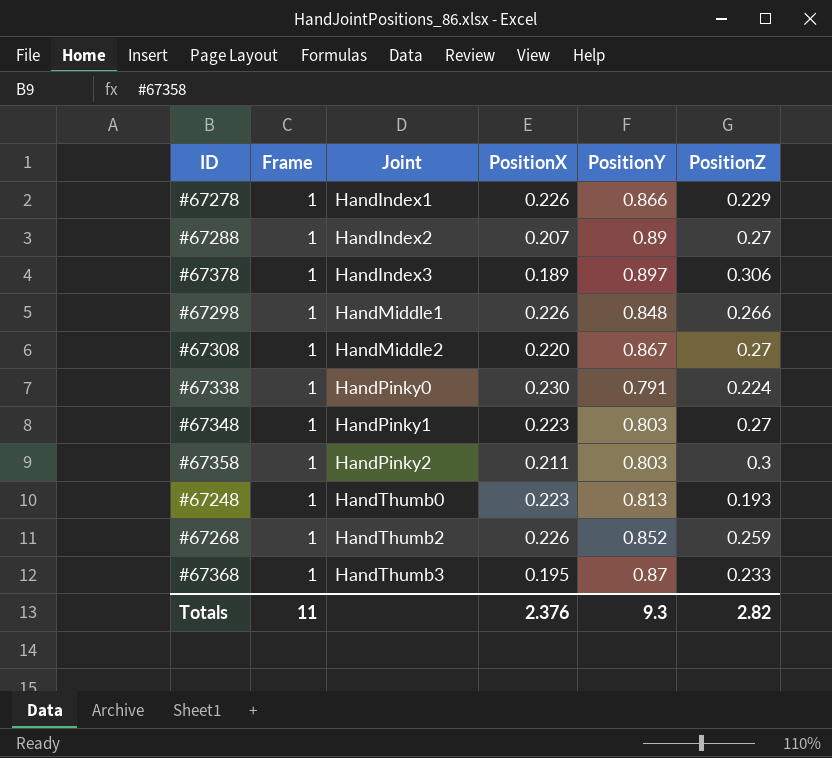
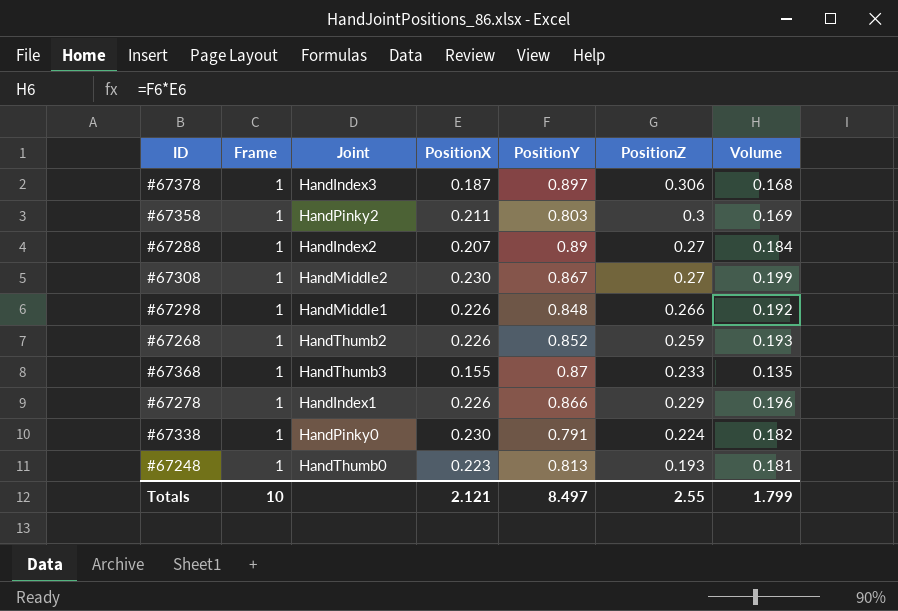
row order: Joint ascending -> PositionZ descending
column Volume | formula: none -> [PositionX] * [PositionY]
row #67348: 1 | HandPinky1 | 0.223 | 0.803 | 0.27 -> none
#67378 | PositionX: 0.189 -> 0.187
#67308 | PositionX: 0.220 -> 0.230
#67368 | PositionX: 0.195 -> 0.155
Totals | Frame: 11 -> 10
Totals | PositionX: 2.376 -> 2.121
Totals | PositionY: 9.3 -> 8.497
Totals | PositionZ: 2.82 -> 2.55

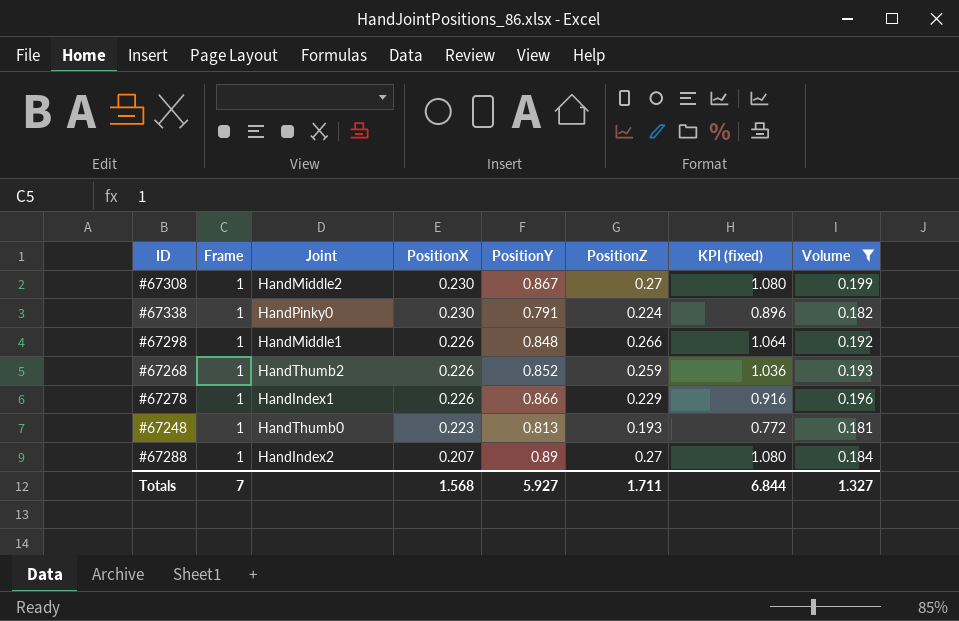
filter: none -> Volume >= 0.181
row order: PositionZ descending -> PositionX descending
column KPI (fixed) | formula: none -> [PositionZ] * 4
Totals | Frame: 10 -> 7
Totals | PositionX: 2.121 -> 1.568
Totals | PositionY: 8.497 -> 5.927
Totals | PositionZ: 2.55 -> 1.711
Totals | Volume: 1.799 -> 1.327

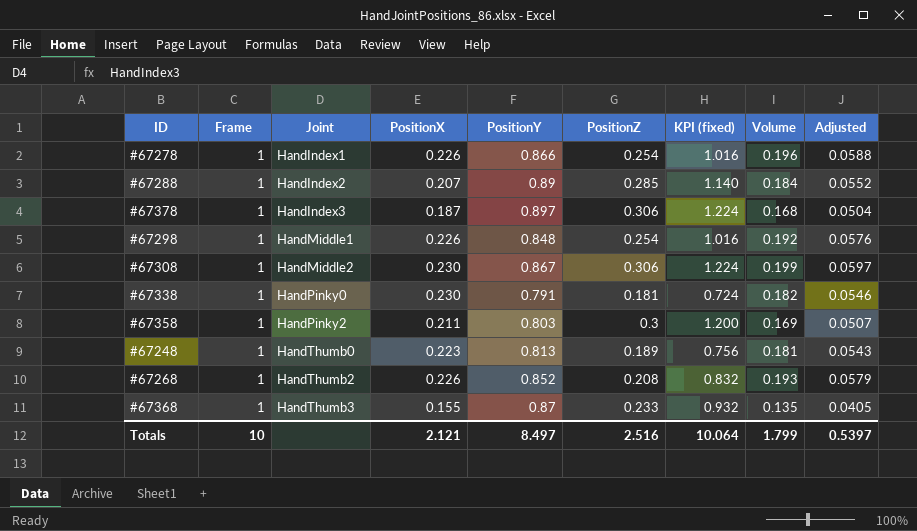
filter: Volume >= 0.181 -> none
row order: PositionX descending -> Joint ascending
column Adjusted | formula: none -> [Volume] * 0.3
#67278 | PositionZ: 0.229 -> 0.254
#67278 | KPI (fixed): 0.916 -> 1.016
#67288 | PositionZ: 0.27 -> 0.285
#67288 | KPI (fixed): 1.080 -> 1.140
#67298 | PositionZ: 0.266 -> 0.254
#67298 | KPI (fixed): 1.064 -> 1.016
#67308 | PositionZ: 0.27 -> 0.306
#67308 | KPI (fixed): 1.080 -> 1.224
#67338 | PositionZ: 0.224 -> 0.181
#67338 | KPI (fixed): 0.896 -> 0.724
#67248 | PositionZ: 0.193 -> 0.189
#67248 | KPI (fixed): 0.772 -> 0.756
#67268 | PositionZ: 0.259 -> 0.208
#67268 | KPI (fixed): 1.036 -> 0.832
Totals | Frame: 7 -> 10
Totals | PositionX: 1.568 -> 2.121
Totals | PositionY: 5.927 -> 8.497
Totals | PositionZ: 1.711 -> 2.516
Totals | KPI (fixed): 6.844 -> 10.064
Totals | Volume: 1.327 -> 1.799

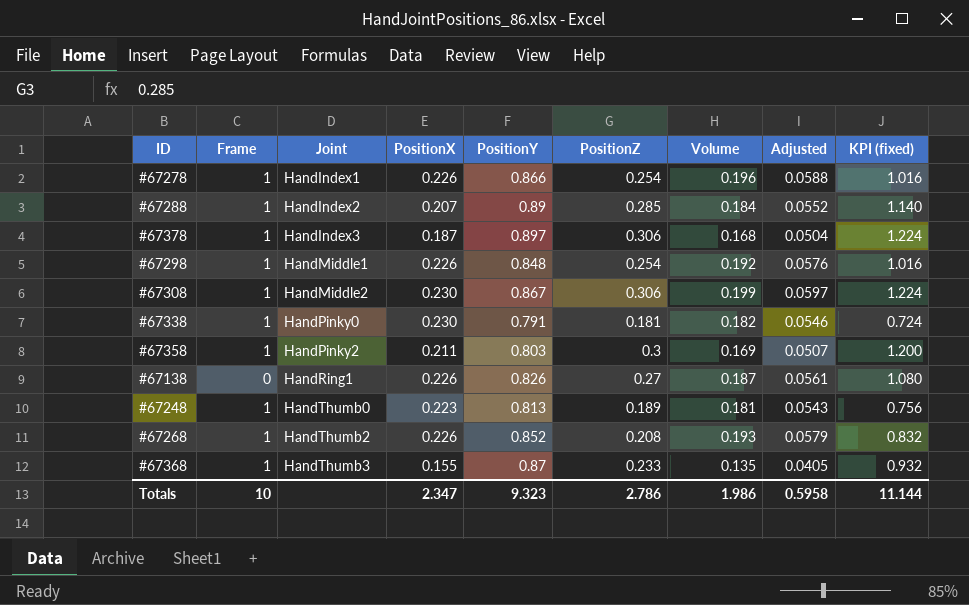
column KPI (fixed) | position: 7 -> 9
row #67138: none -> 0 | HandRing1 | 0.226 | 0.826 | 0.27 | 0.187 | 0.0561 | 1.080
Totals | PositionX: 2.121 -> 2.347
Totals | PositionY: 8.497 -> 9.323
Totals | PositionZ: 2.516 -> 2.786
Totals | Volume: 1.799 -> 1.986
Totals | Adjusted: 0.5397 -> 0.5958
Totals | KPI (fixed): 10.064 -> 11.144

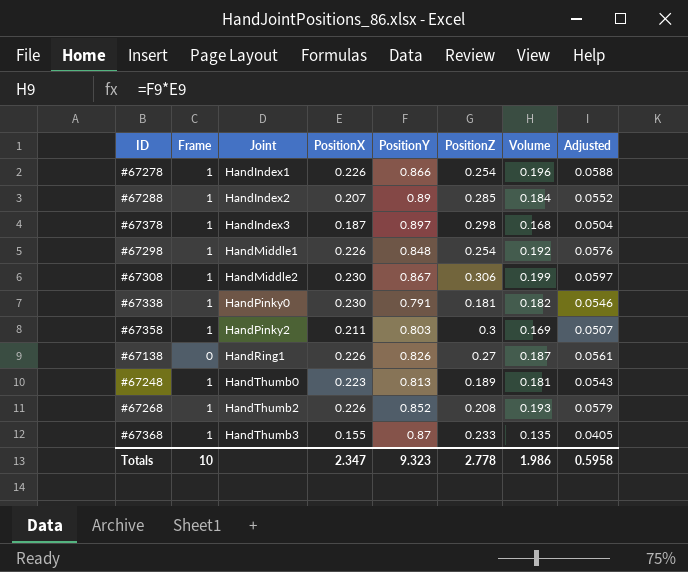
column KPI (fixed) | formula: [PositionZ] * 4 -> none
#67378 | PositionZ: 0.306 -> 0.298
Totals | PositionZ: 2.786 -> 2.778

